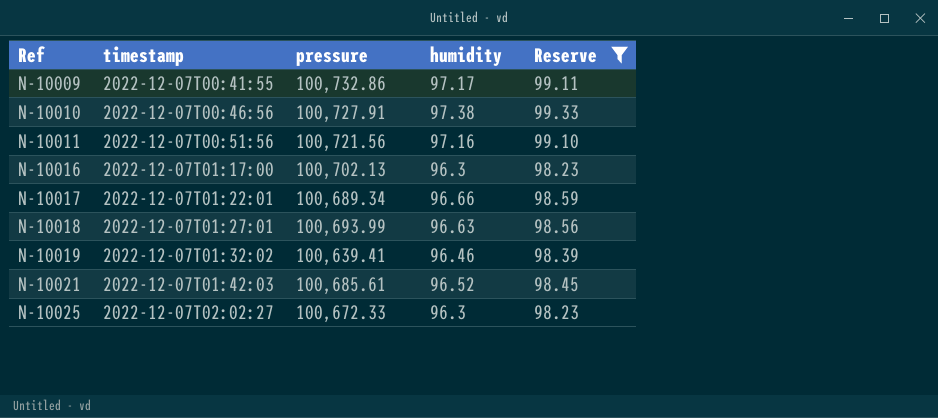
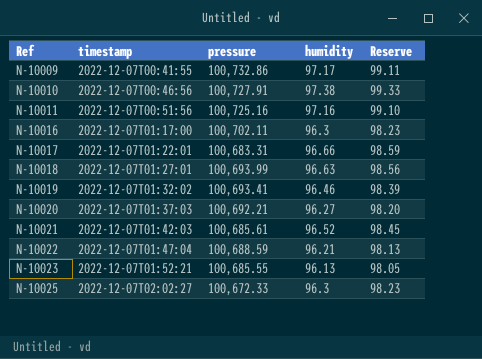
filter: Reserve >= 98.23 -> none
N-10011 | pressure: 100,721.56 -> 100,725.16
N-10016 | pressure: 100,702.13 -> 100,702.11
N-10017 | pressure: 100,689.34 -> 100,683.31
N-10019 | pressure: 100,639.41 -> 100,693.41

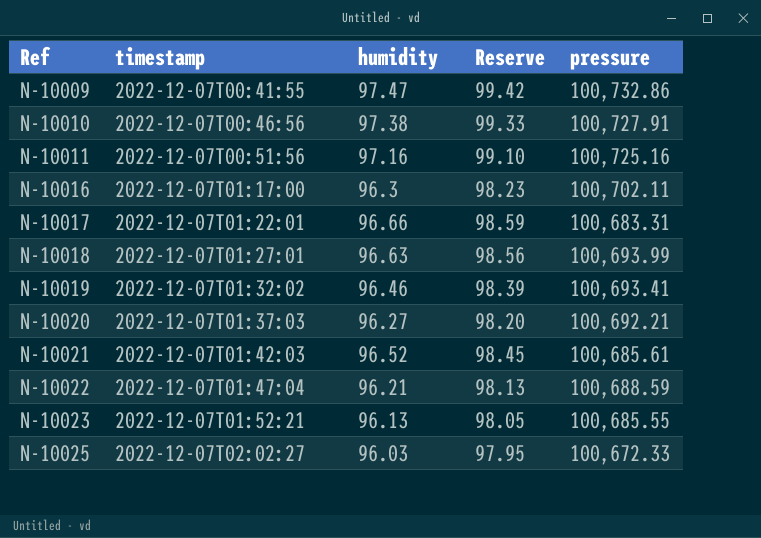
column pressure | position: 3 -> 5
N-10009 | humidity: 97.17 -> 97.47
N-10009 | Reserve: 99.11 -> 99.42
N-10025 | humidity: 96.3 -> 96.03
N-10025 | Reserve: 98.23 -> 97.95

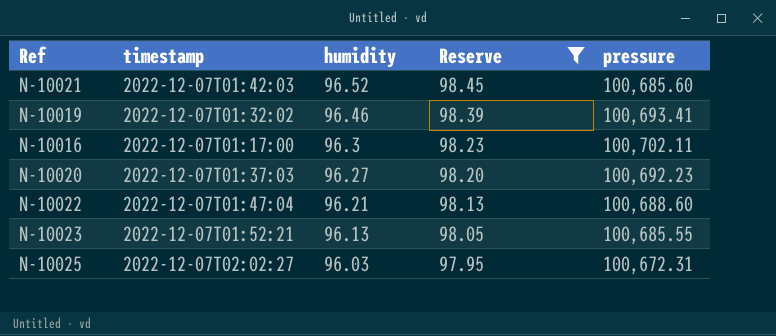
filter: none -> Reserve <= 98.45
row order: Ref ascending -> humidity descending
N-10021 | pressure: 100,685.61 -> 100,685.60
N-10020 | pressure: 100,692.21 -> 100,692.23
N-10022 | pressure: 100,688.59 -> 100,688.60
N-10025 | pressure: 100,672.33 -> 100,672.31

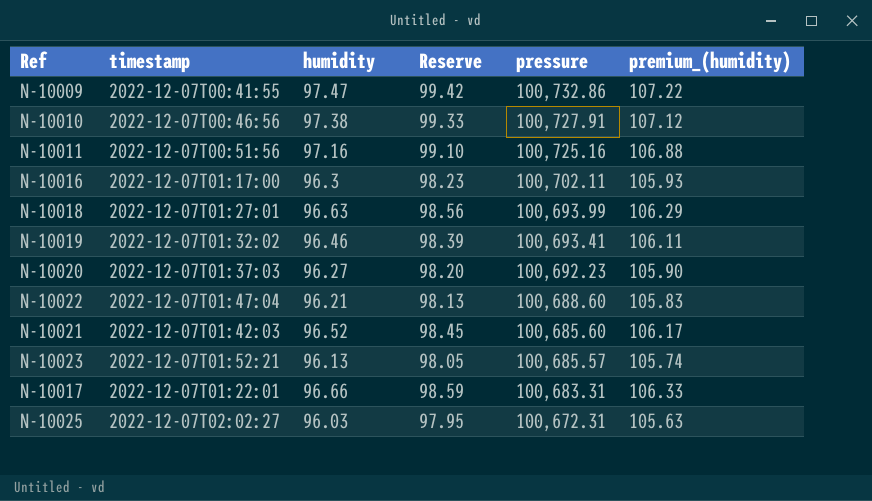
filter: Reserve <= 98.45 -> none
row order: humidity descending -> pressure descending
column premium_(humidity) | formula: none -> [humidity] * 1.1
N-10023 | pressure: 100,685.55 -> 100,685.57

